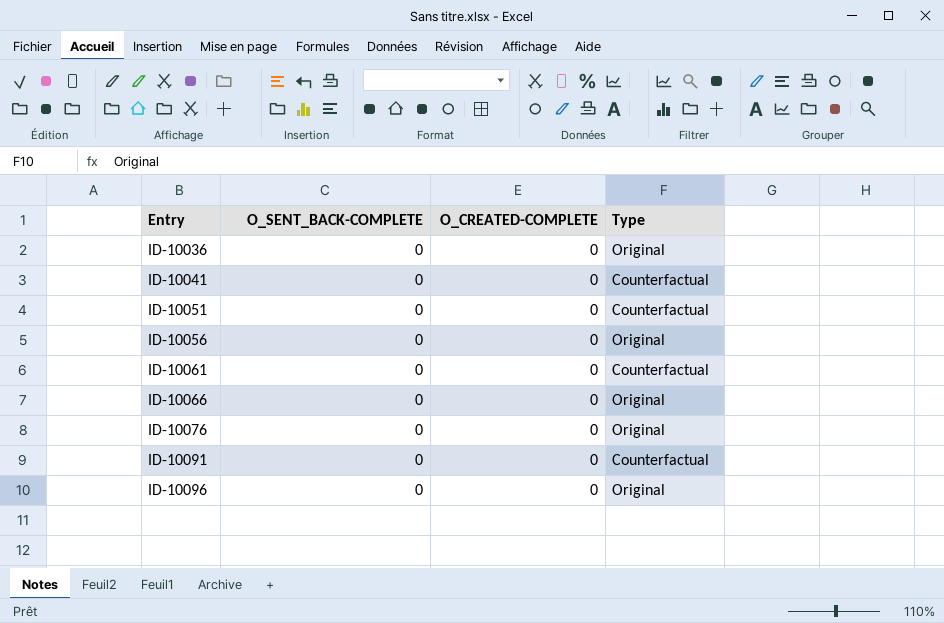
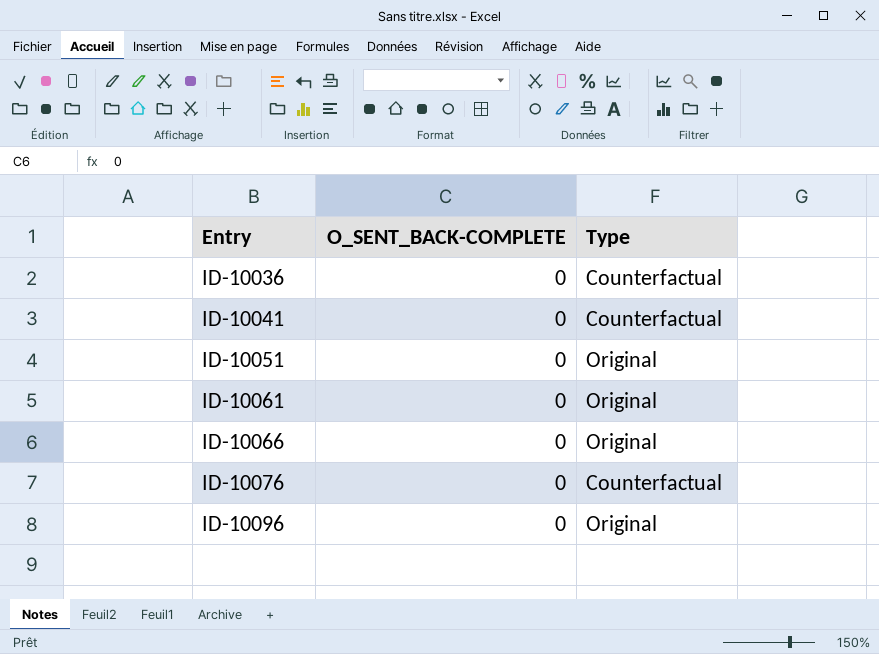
column O_CREATED-COMPLETE | position: 3 -> none
row ID-10056: 0 | 0 | Original -> none
row ID-10091: 0 | 0 | Counterfactual -> none
ID-10036 | Type: Original -> Counterfactual
ID-10051 | Type: Counterfactual -> Original
ID-10061 | Type: Counterfactual -> Original
ID-10076 | Type: Original -> Counterfactual

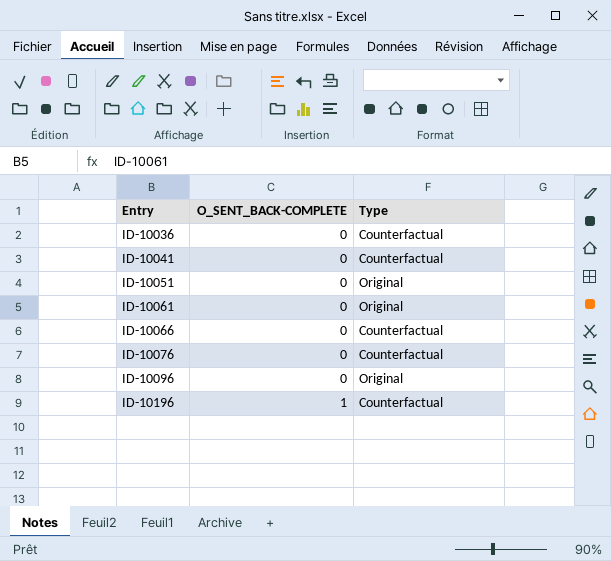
ID-10066 | Type: Original -> Counterfactual
row ID-10196: none -> 1 | Counterfactual

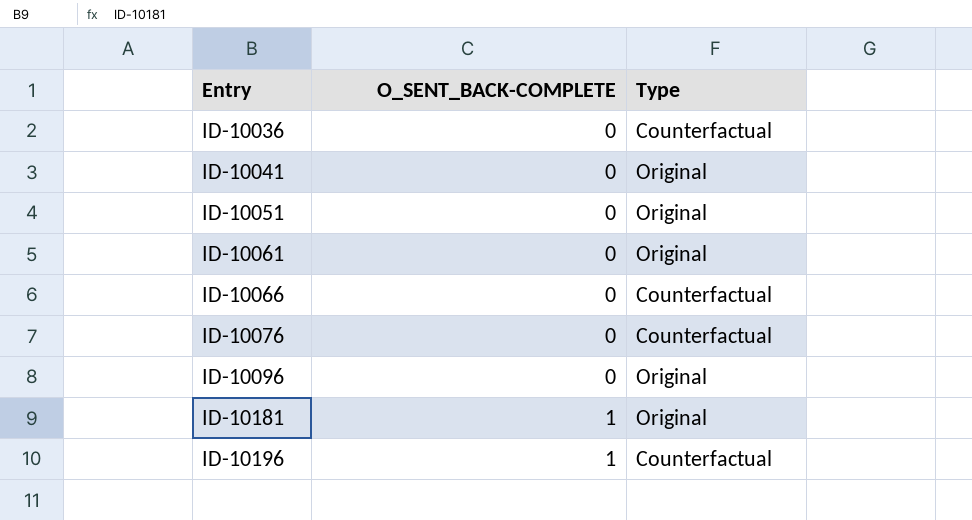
ID-10041 | Type: Counterfactual -> Original
row ID-10181: none -> 1 | Original

